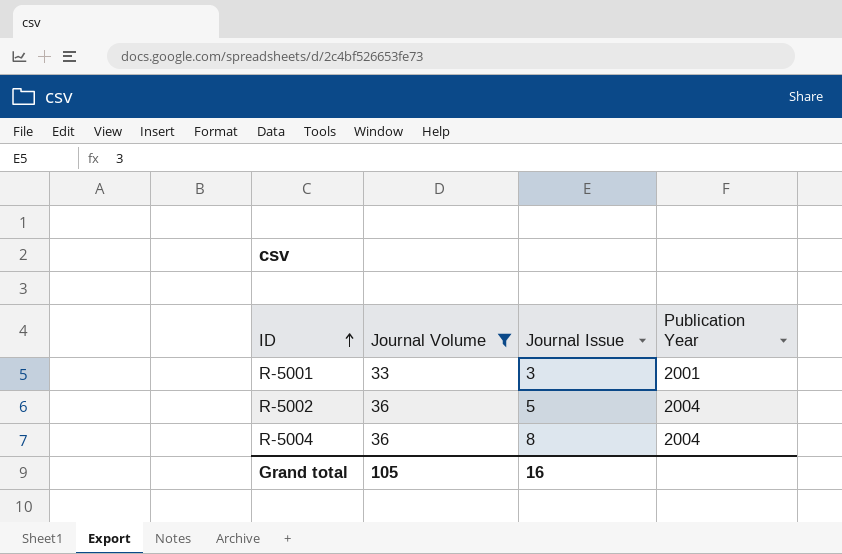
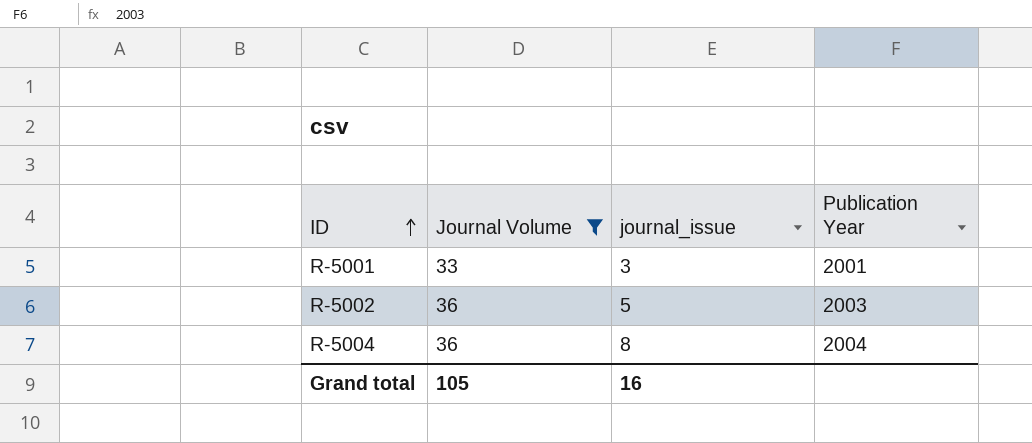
column name: Journal Issue -> journal_issue
R-5002 | Publication Year: 2004 -> 2003

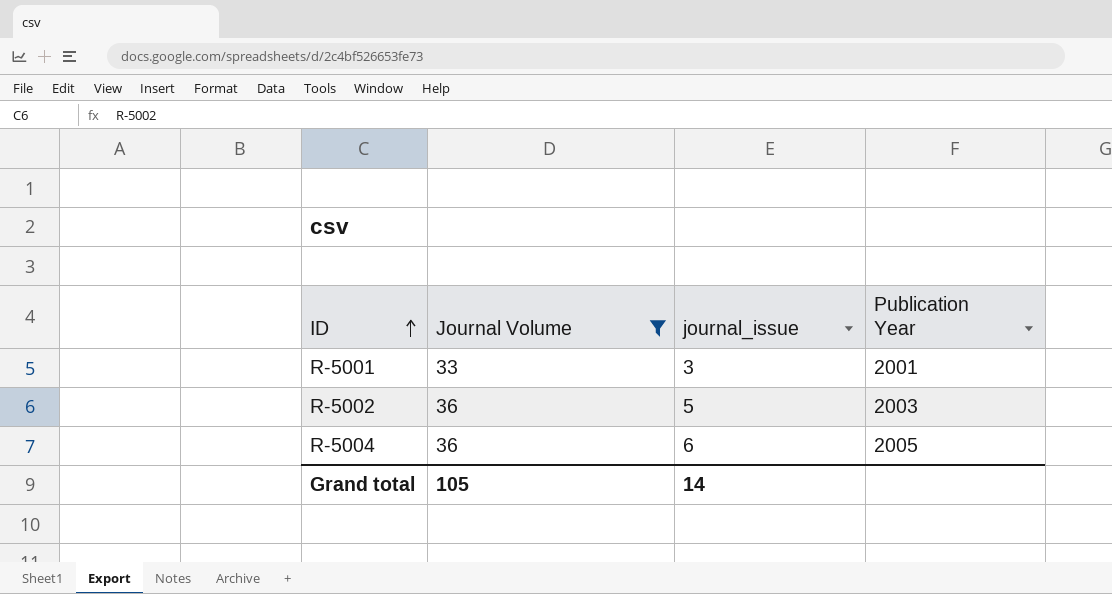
R-5004 | journal_issue: 8 -> 6
R-5004 | Publication Year: 2004 -> 2005
Grand total | journal_issue: 16 -> 14

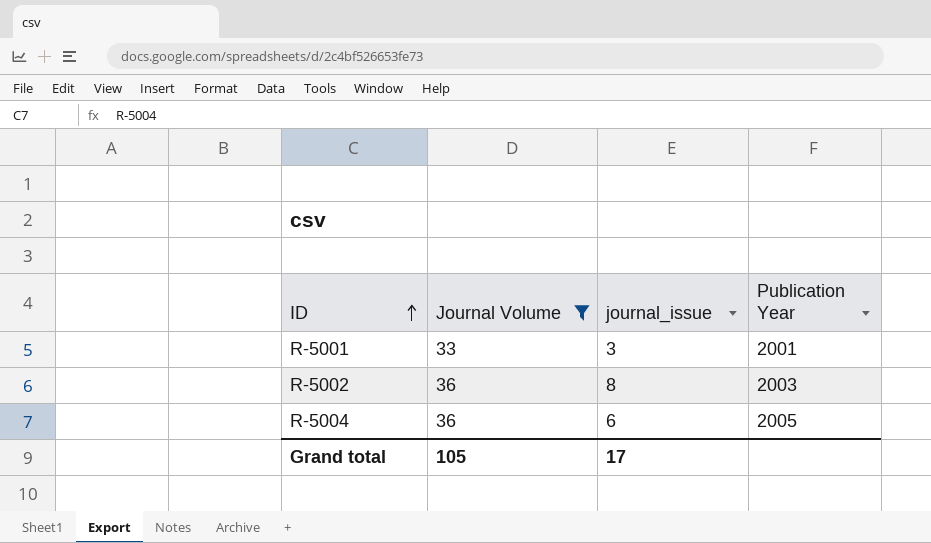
R-5002 | journal_issue: 5 -> 8
Grand total | journal_issue: 14 -> 17

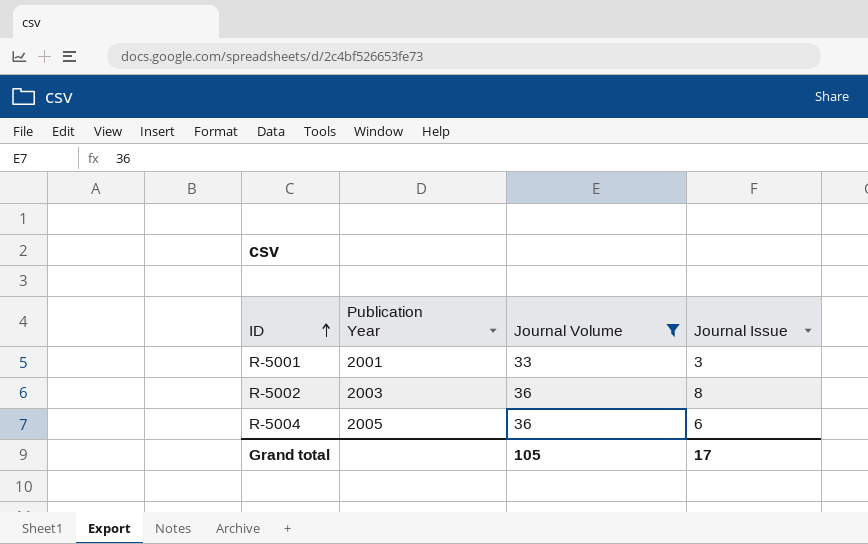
column Publication Year | position: 4 -> 2
column name: journal_issue -> Journal Issue

